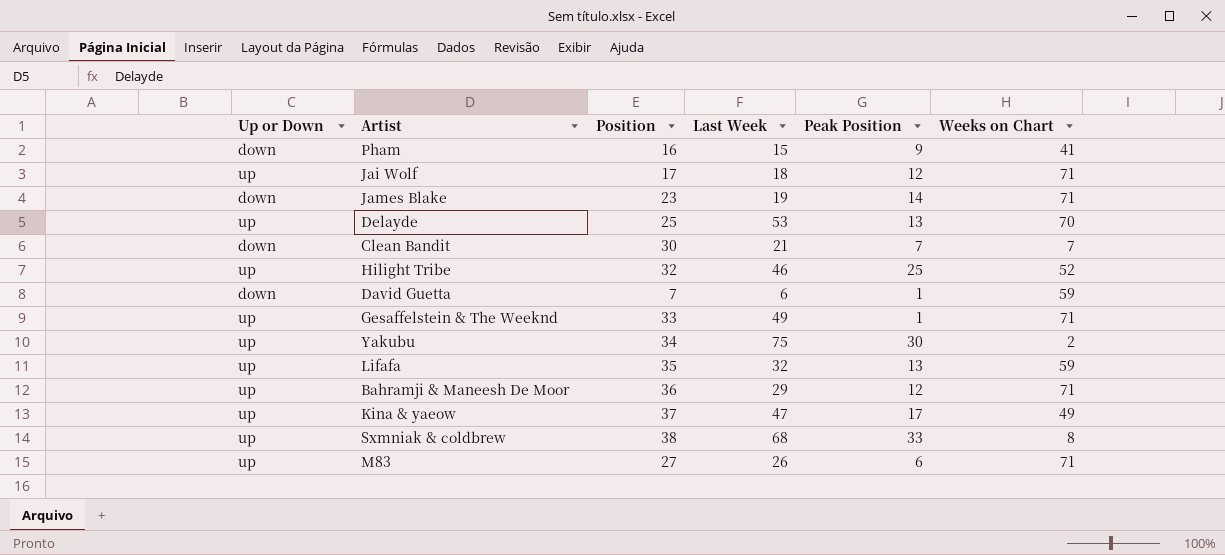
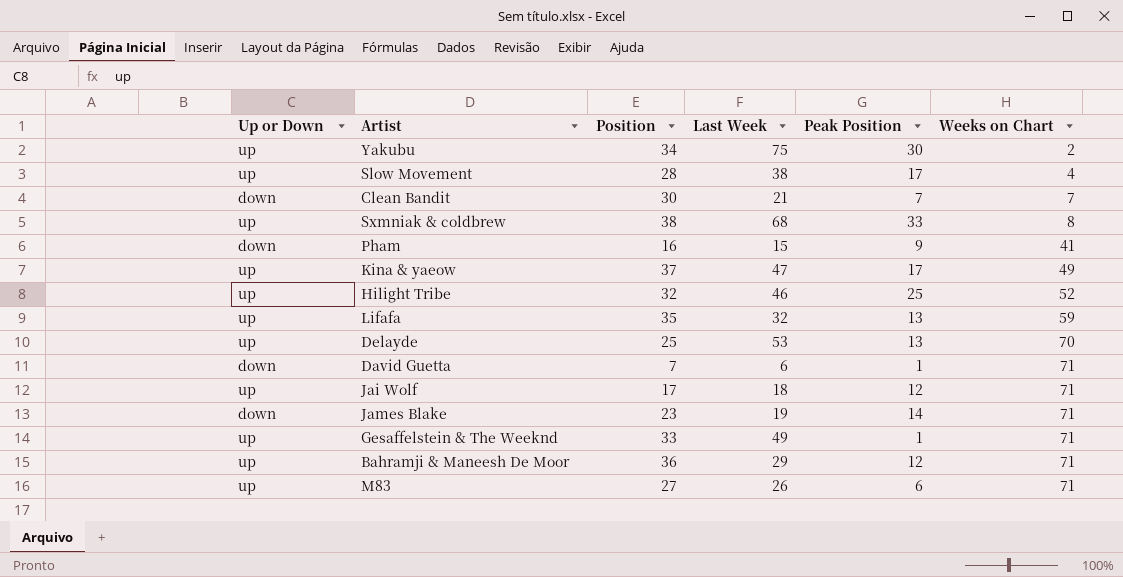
row order: none -> Weeks on Chart ascending
row Slow Movement: none -> up | 28 | 38 | 17 | 4
David Guetta | Weeks on Chart: 59 -> 71

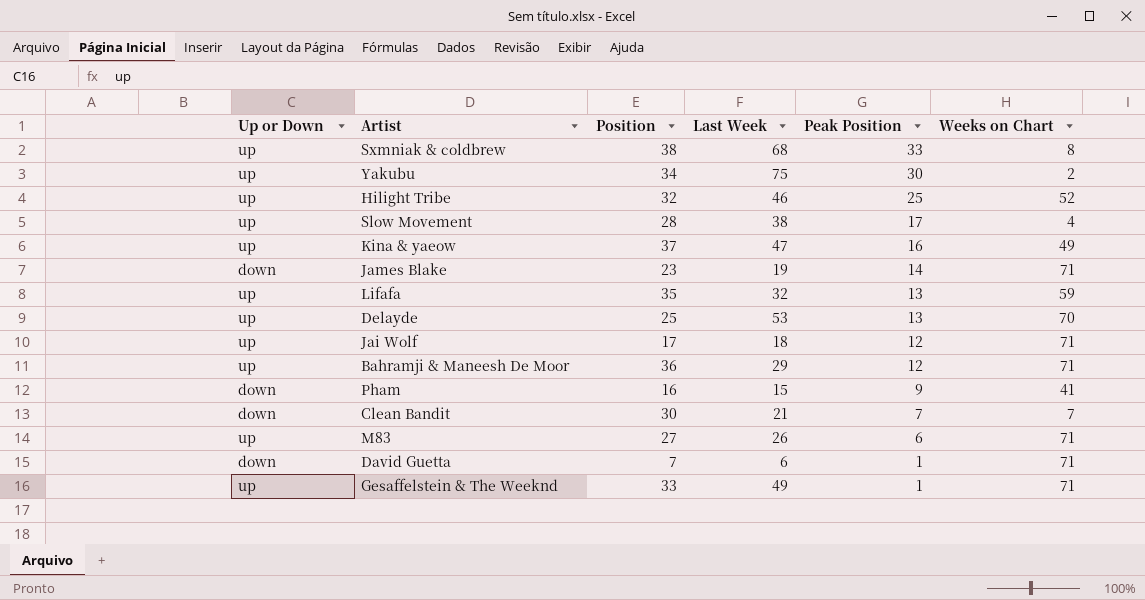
row order: Weeks on Chart ascending -> Peak Position descending
Kina & yaeow | Peak Position: 17 -> 16

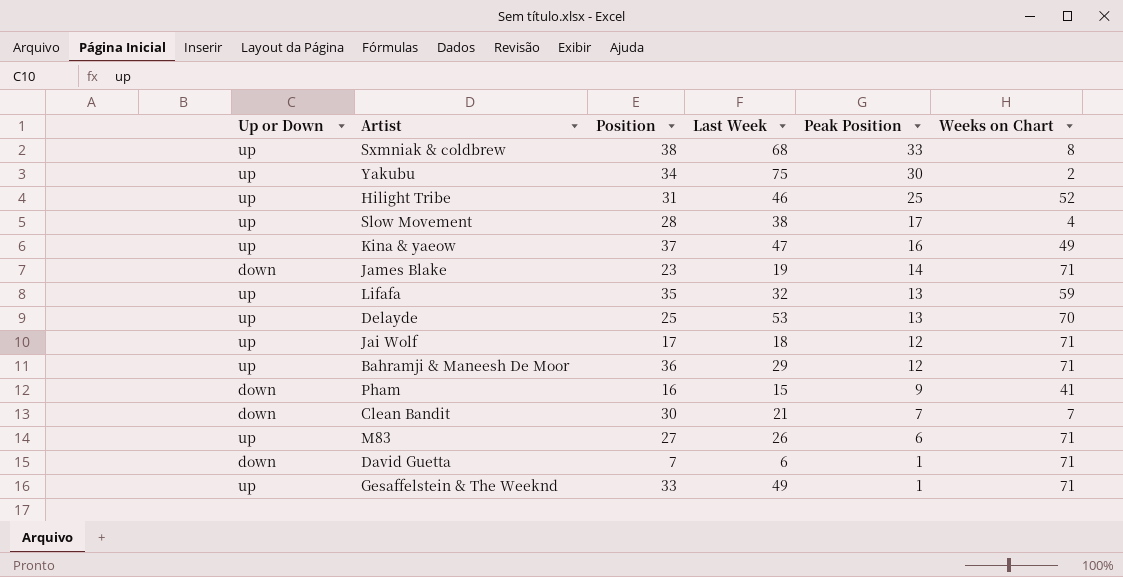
Hilight Tribe | Position: 32 -> 31

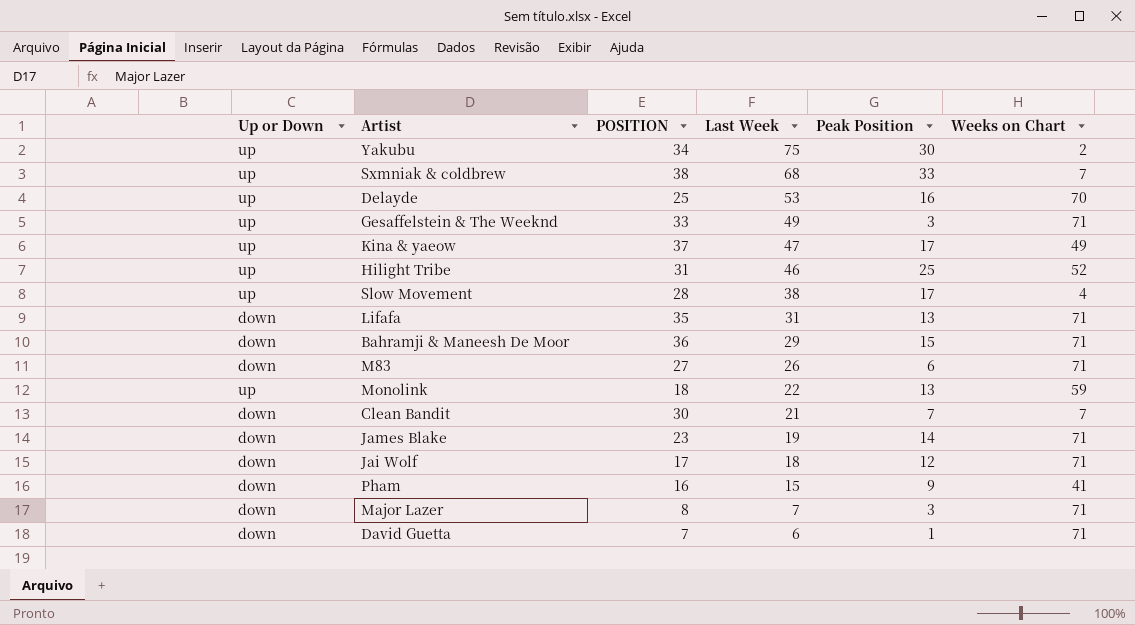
row order: Peak Position descending -> Last Week descending
column name: Position -> POSITION
Sxmniak & coldbrew | Weeks on Chart: 8 -> 7
Delayde | Peak Position: 13 -> 16
Gesaffelstein & The Weeknd | Peak Position: 1 -> 3
Kina & yaeow | Peak Position: 16 -> 17
Lifafa | Up or Down: up -> down
Lifafa | Last Week: 32 -> 31
Lifafa | Weeks on Chart: 59 -> 71
Bahramji & Maneesh De Moor | Up or Down: up -> down
Bahramji & Maneesh De Moor | Peak Position: 12 -> 15
M83 | Up or Down: up -> down
row Monolink: none -> up | 18 | 22 | 13 | 59
Jai Wolf | Up or Down: up -> down
row Major Lazer: none -> down | 8 | 7 | 3 | 71

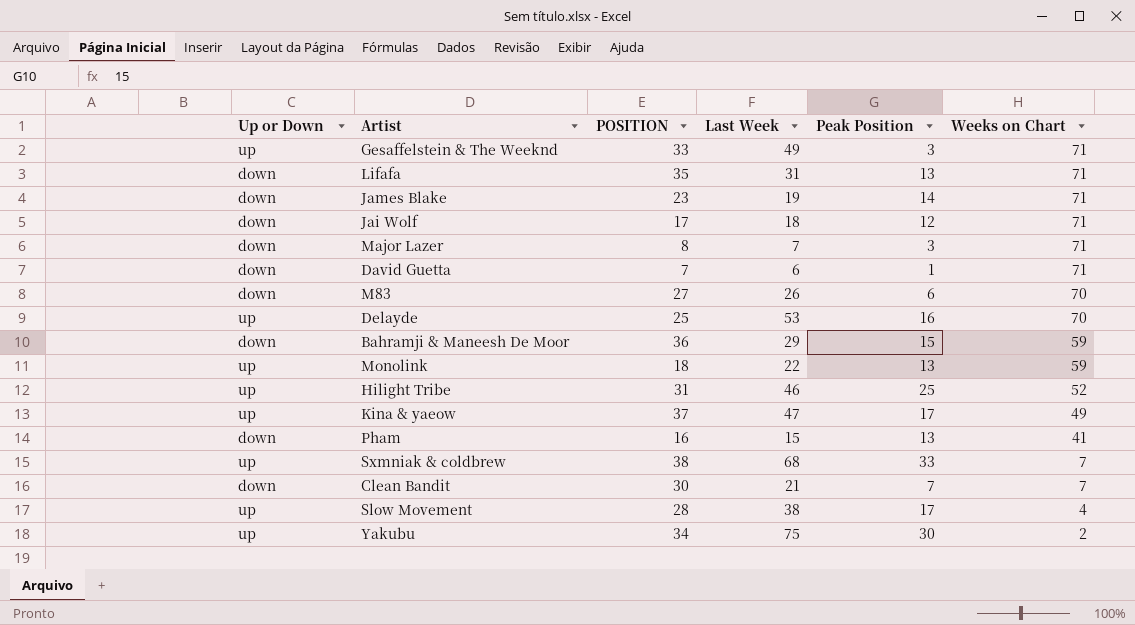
row order: Last Week descending -> Weeks on Chart descending
M83 | Weeks on Chart: 71 -> 70
Bahramji & Maneesh De Moor | Weeks on Chart: 71 -> 59
Pham | Peak Position: 9 -> 13

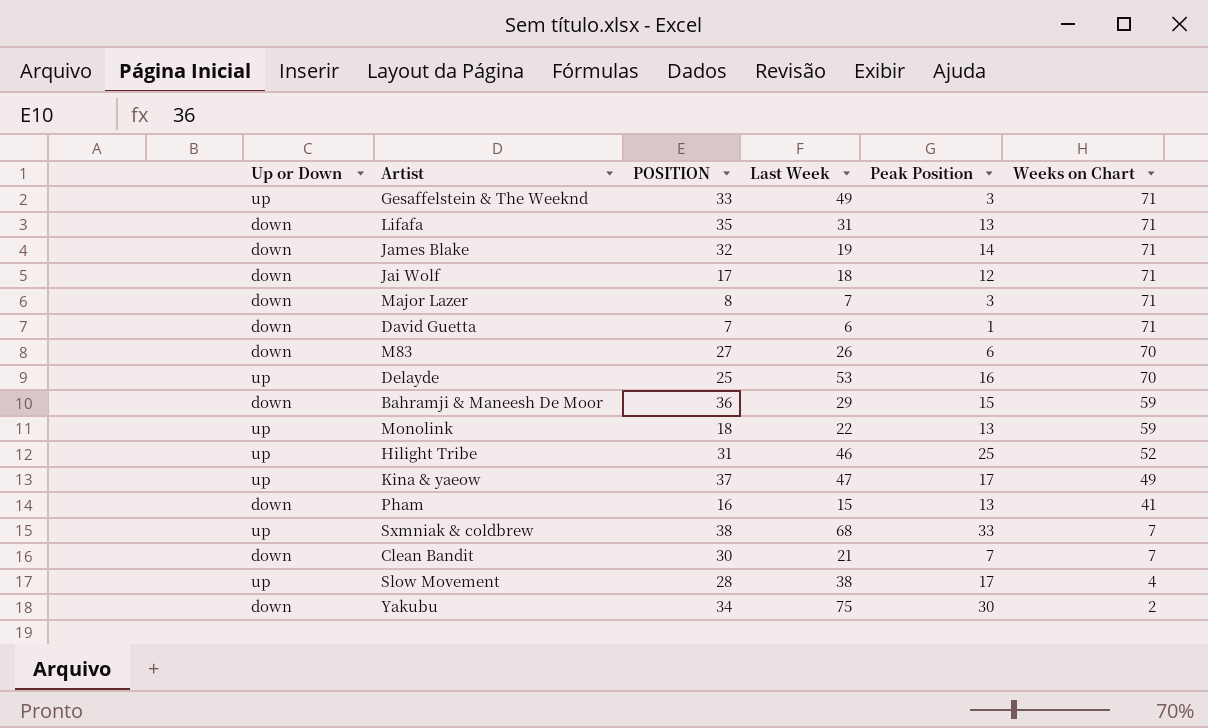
James Blake | POSITION: 23 -> 32
Yakubu | Up or Down: up -> down

